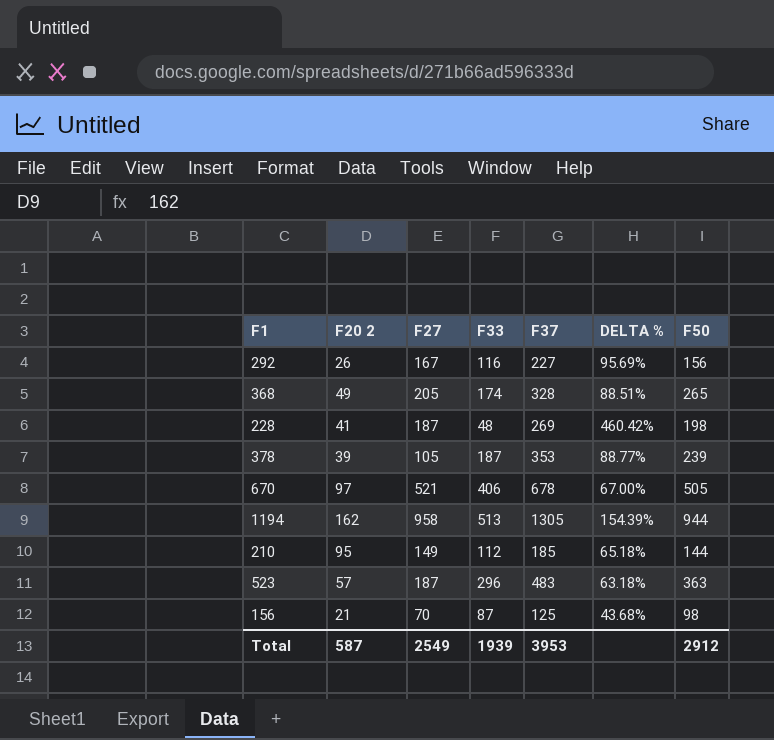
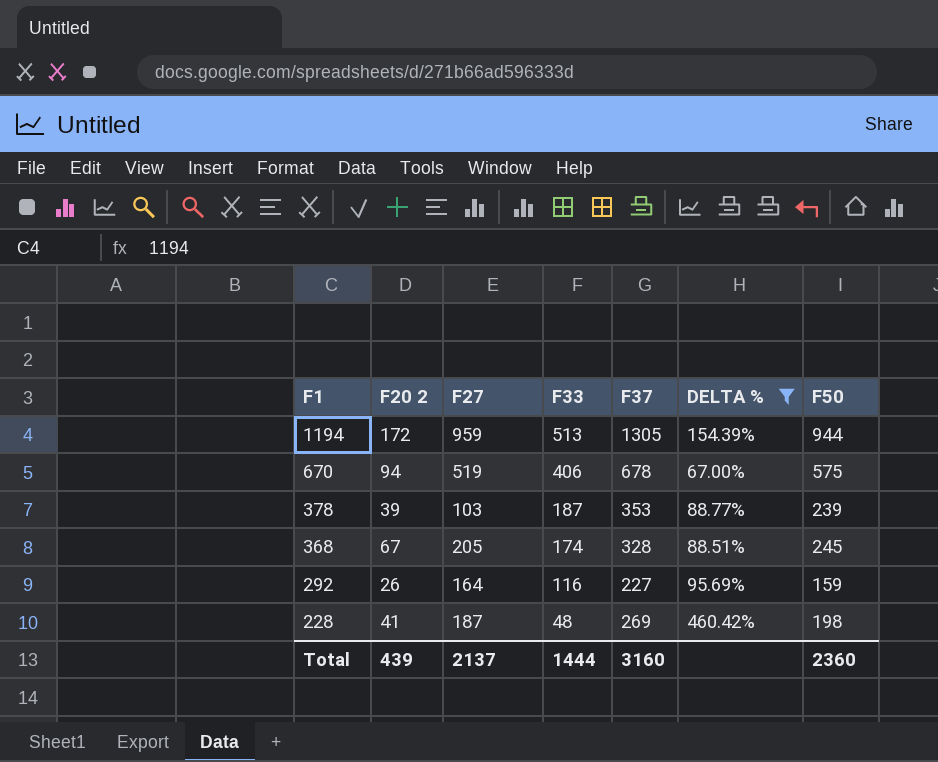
filter: none -> DELTA % >= 67.00%
row order: none -> F1 descending
1194 | F20 2: 162 -> 172
1194 | F27: 958 -> 959
670 | F20 2: 97 -> 94
670 | F27: 521 -> 519
670 | F50: 505 -> 575
378 | F27: 105 -> 103
368 | F20 2: 49 -> 67
368 | F50: 265 -> 245
292 | F27: 167 -> 164
292 | F50: 156 -> 159
Total | F20 2: 587 -> 439
Total | F27: 2549 -> 2137
Total | F33: 1939 -> 1444
Total | F37: 3953 -> 3160
Total | F50: 2912 -> 2360

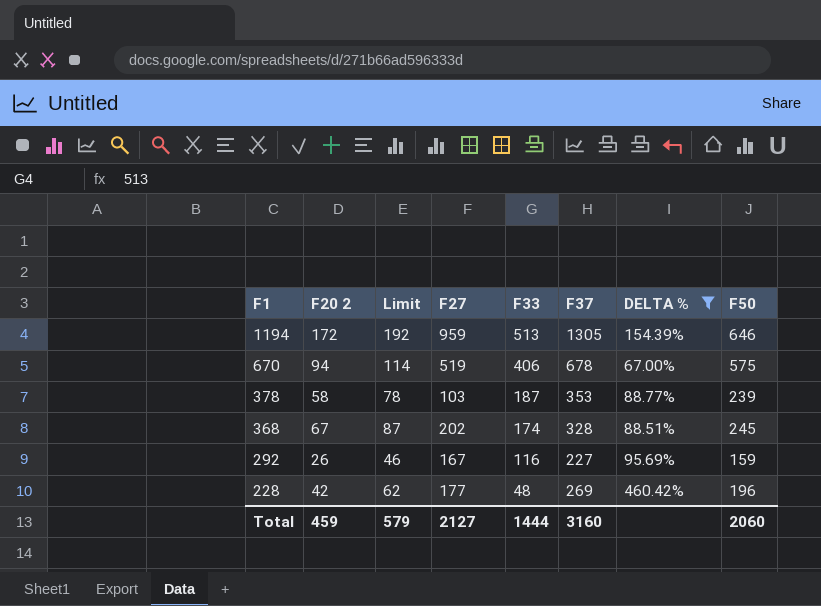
column Limit | formula: none -> [F20 2] + 20
1194 | F50: 944 -> 646
378 | F20 2: 39 -> 58
368 | F27: 205 -> 202
292 | F27: 164 -> 167
228 | F20 2: 41 -> 42
228 | F27: 187 -> 177
228 | F50: 198 -> 196
Total | F20 2: 439 -> 459
Total | F27: 2137 -> 2127
Total | F50: 2360 -> 2060

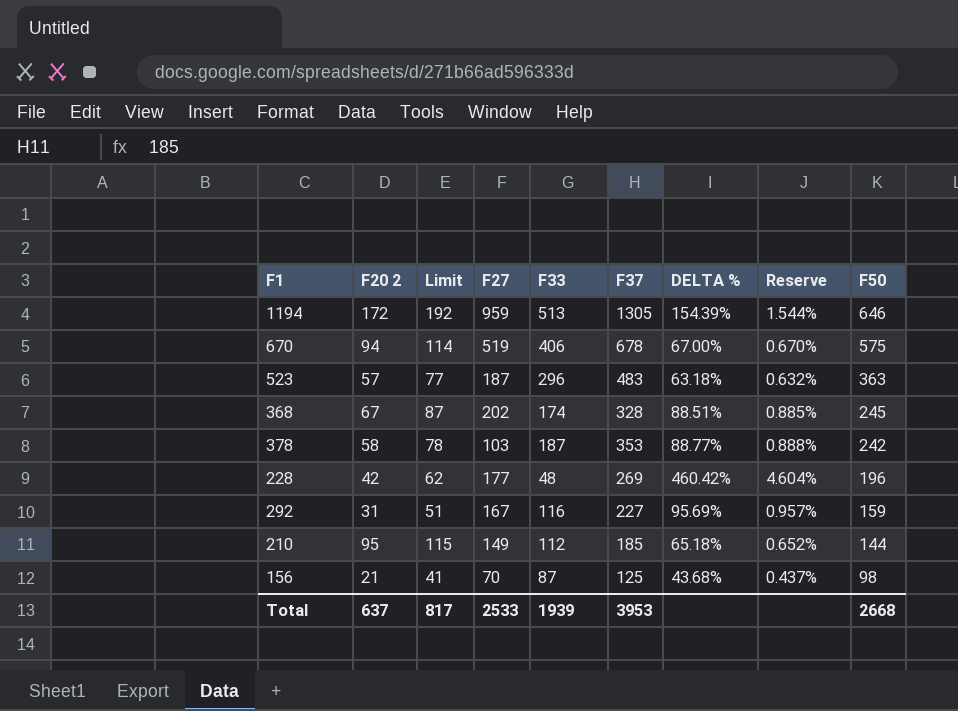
filter: DELTA % >= 67.00% -> none
row order: F1 descending -> F50 descending
column Reserve | formula: none -> [DELTA %] * 0.01
378 | F50: 239 -> 242
292 | F20 2: 26 -> 31
292 | Limit: 46 -> 51
Total | F20 2: 459 -> 637
Total | Limit: 579 -> 817
Total | F27: 2127 -> 2533
Total | F33: 1444 -> 1939
Total | F37: 3160 -> 3953
Total | F50: 2060 -> 2668

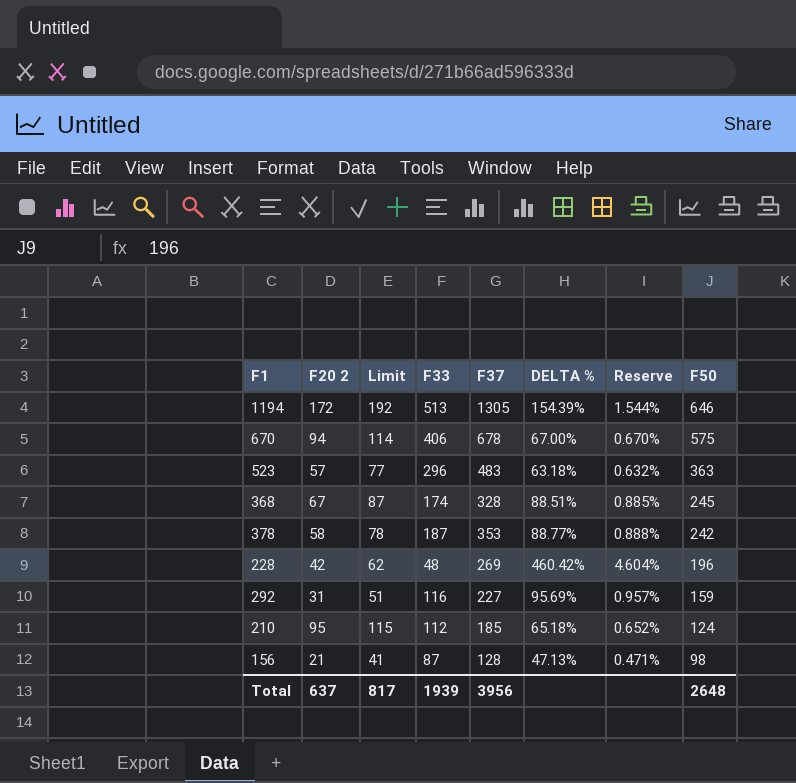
column F27 | position: 4 -> none
210 | F50: 144 -> 124
156 | F37: 125 -> 128
156 | DELTA %: 43.68% -> 47.13%
156 | Reserve: 0.437% -> 0.471%
Total | F37: 3953 -> 3956
Total | F50: 2668 -> 2648

